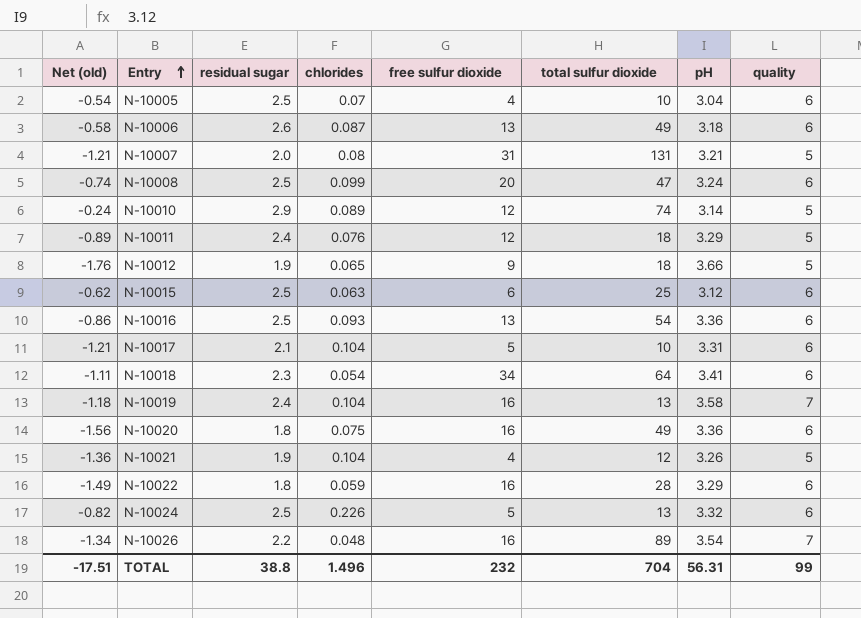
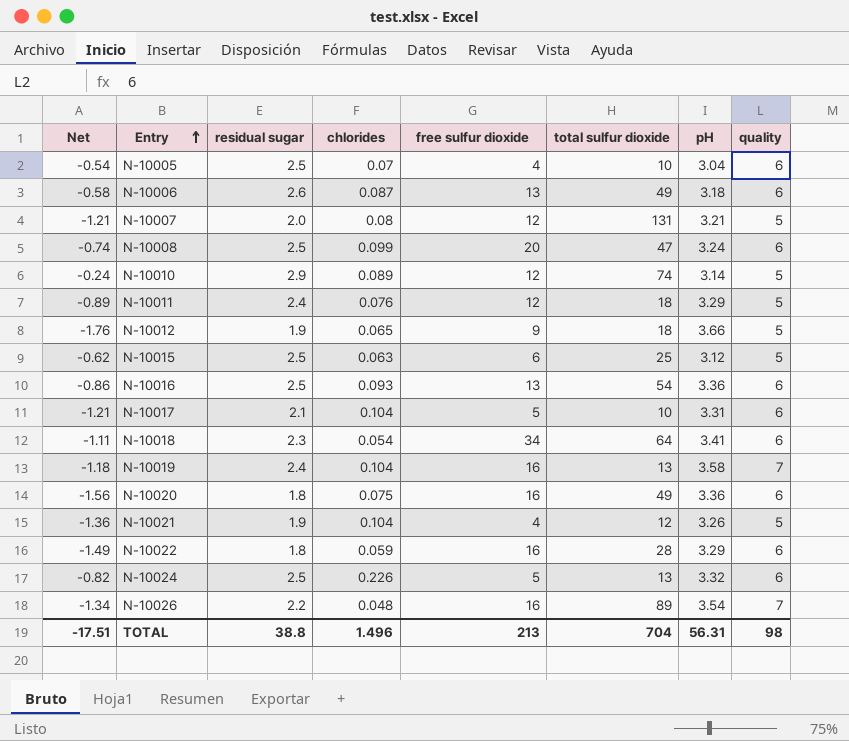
column name: Net (old) -> Net
N-10007 | free sulfur dioxide: 31 -> 12
N-10015 | quality: 6 -> 5
TOTAL | free sulfur dioxide: 232 -> 213
TOTAL | quality: 99 -> 98

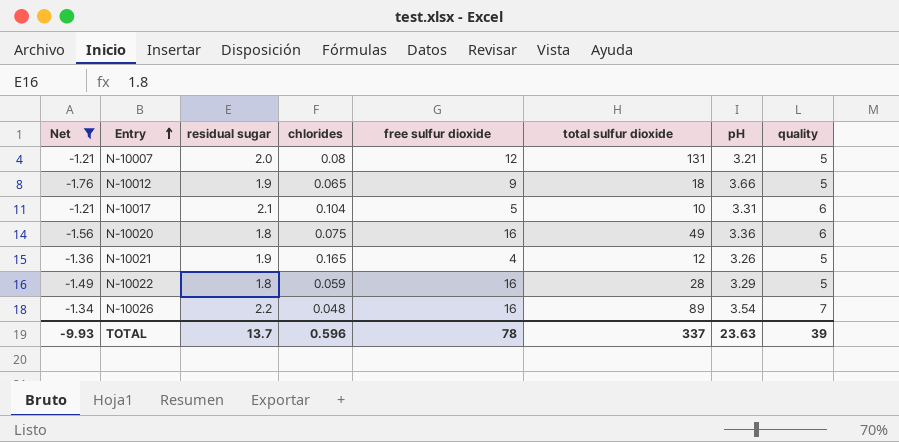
filter: none -> Net <= -1.21
N-10021 | chlorides: 0.104 -> 0.165
N-10022 | quality: 6 -> 5
TOTAL | Net: -17.51 -> -9.93
TOTAL | residual sugar: 38.8 -> 13.7
TOTAL | chlorides: 1.496 -> 0.596
TOTAL | free sulfur dioxide: 213 -> 78
TOTAL | total sulfur dioxide: 704 -> 337
TOTAL | pH: 56.31 -> 23.63
TOTAL | quality: 98 -> 39

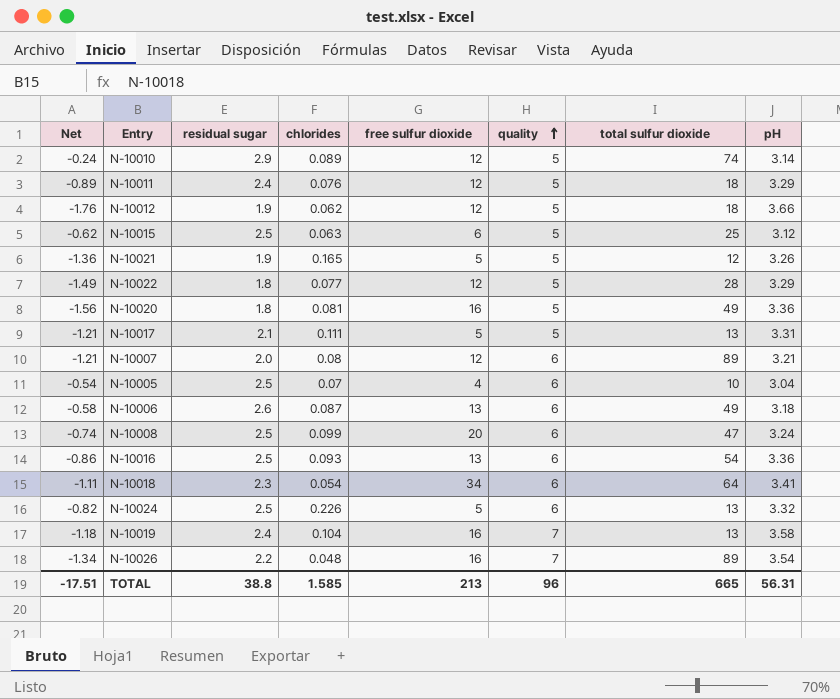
filter: Net <= -1.21 -> none
row order: Entry ascending -> quality ascending
column quality | position: 8 -> 6
N-10012 | chlorides: 0.065 -> 0.062
N-10012 | free sulfur dioxide: 9 -> 12
N-10021 | free sulfur dioxide: 4 -> 5
N-10022 | chlorides: 0.059 -> 0.077
N-10022 | free sulfur dioxide: 16 -> 12
N-10020 | chlorides: 0.075 -> 0.081
N-10020 | quality: 6 -> 5
N-10017 | chlorides: 0.104 -> 0.111
N-10017 | quality: 6 -> 5
N-10017 | total sulfur dioxide: 10 -> 13
N-10007 | quality: 5 -> 6
N-10007 | total sulfur dioxide: 131 -> 89
TOTAL | Net: -9.93 -> -17.51
TOTAL | residual sugar: 13.7 -> 38.8
TOTAL | chlorides: 0.596 -> 1.585
TOTAL | free sulfur dioxide: 78 -> 213
TOTAL | quality: 39 -> 96
TOTAL | total sulfur dioxide: 337 -> 665
TOTAL | pH: 23.63 -> 56.31

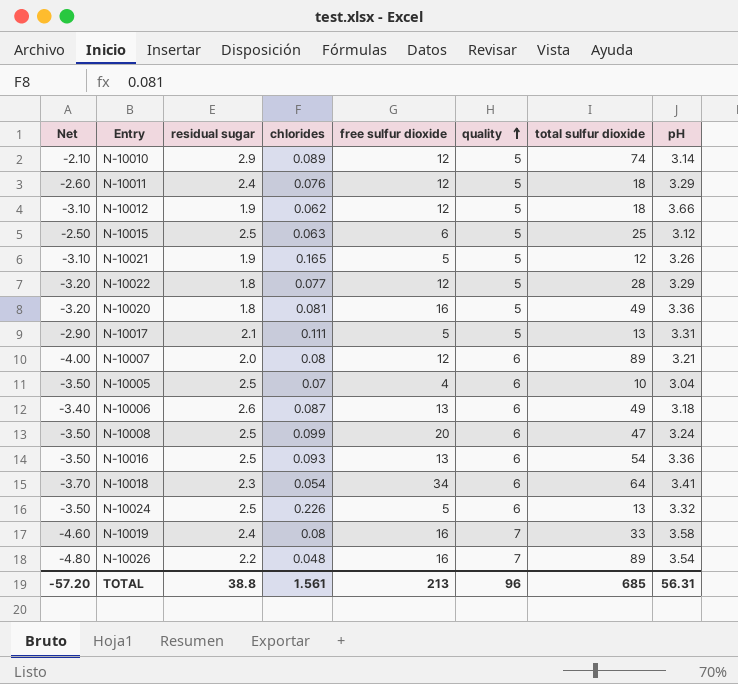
column Net | formula: [residual sugar] - [pH] -> [residual sugar] - [quality]
N-10019 | chlorides: 0.104 -> 0.08
N-10019 | total sulfur dioxide: 13 -> 33
TOTAL | Net: -17.51 -> -57.20
TOTAL | chlorides: 1.585 -> 1.561
TOTAL | total sulfur dioxide: 665 -> 685

